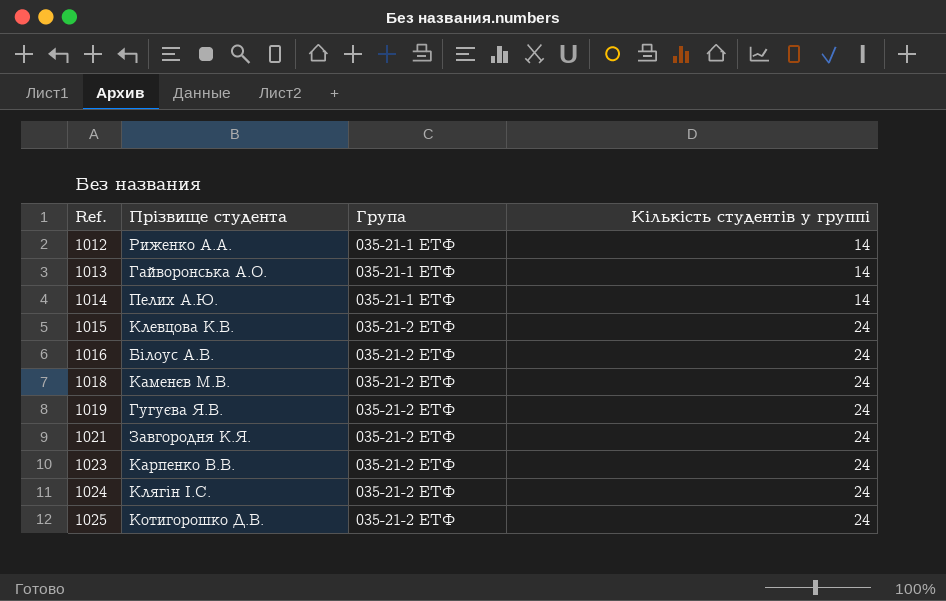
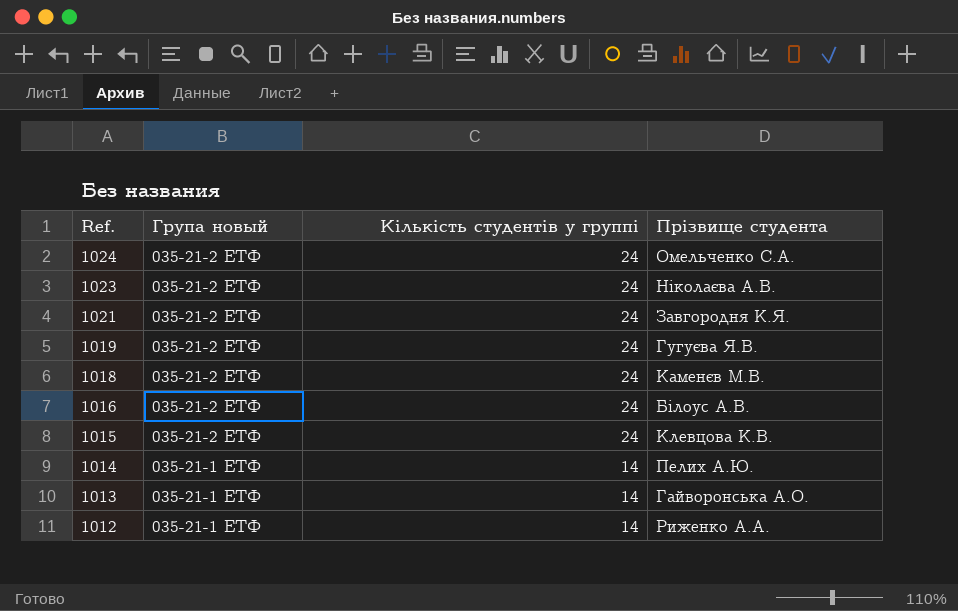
row order: Ref. ascending -> Ref. descending
column name: Група -> Група новый
column Прізвище студента | position: 2 -> 4
row 1025: Котигорошко Д.В. | 035-21-2 ЕТФ | 24 -> none
1024 | Прізвище студента: Клягін І.С. -> Омельченко С.А.
1023 | Прізвище студента: Карпенко В.В. -> Ніколаєва А.В.

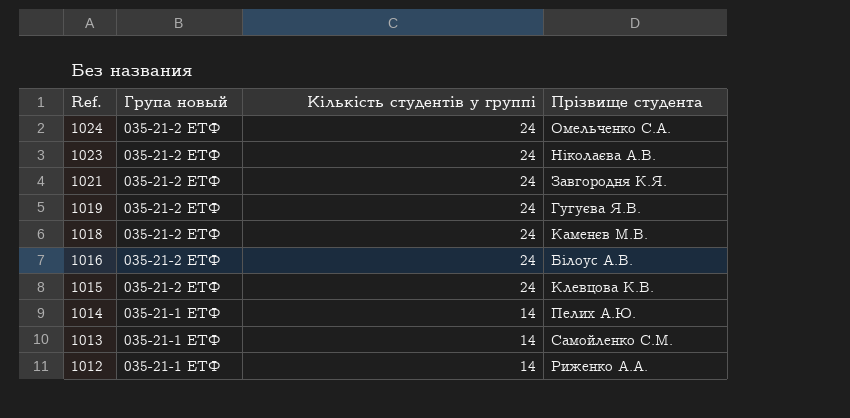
1013 | Прізвище студента: Гайворонська А.О. -> Самойленко С.М.

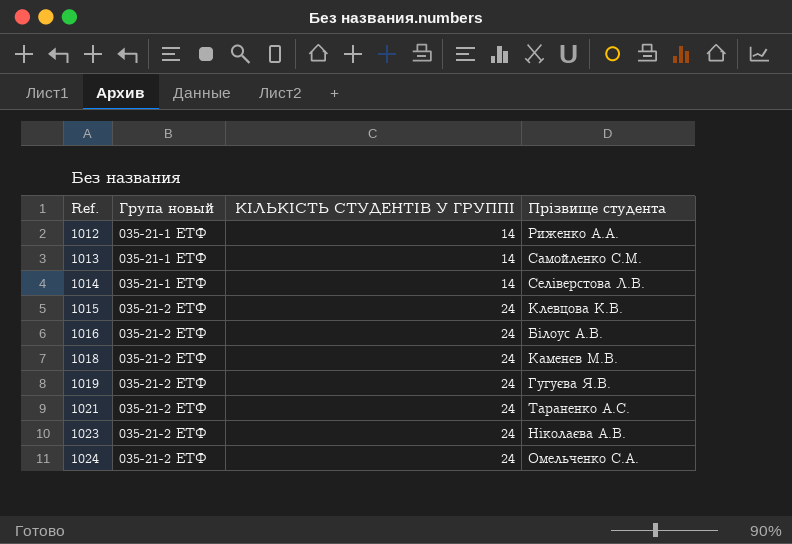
row order: Ref. descending -> Ref. ascending
column name: Кількість студентів у группі -> КІЛЬКІСТЬ СТУДЕНТІВ У ГРУППІ
1014 | Прізвище студента: Пелих А.Ю. -> Селіверстова Л.В.
1021 | Прізвище студента: Завгородня К.Я. -> Тараненко А.С.

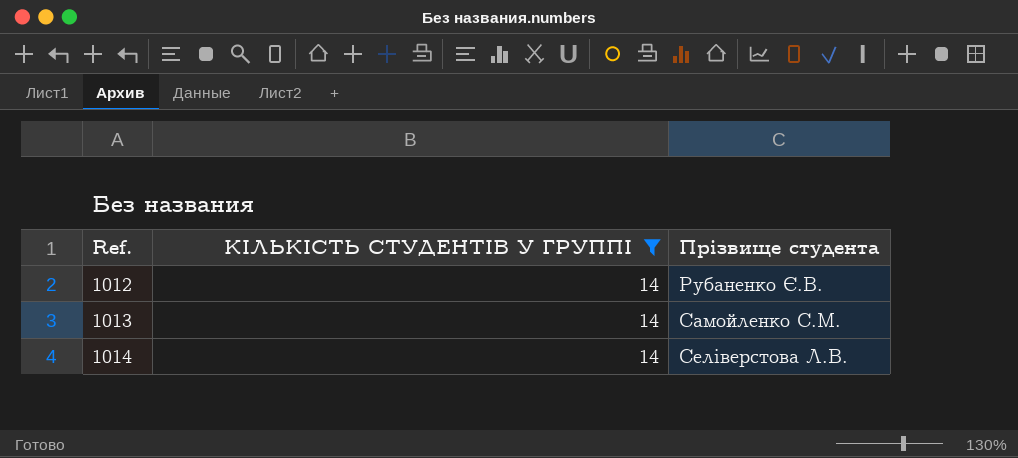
filter: none -> КІЛЬКІСТЬ СТУДЕНТІВ У ГРУППІ = 14
column Група новый | position: 2 -> none
1012 | Прізвище студента: Риженко А.А. -> Рубаненко Є.В.

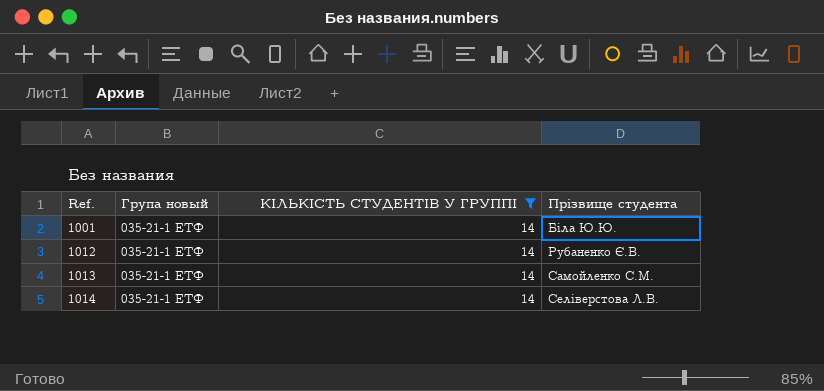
column Група новый | position: none -> 2
row 1001: none -> 035-21-1 ЕТФ | 14 | Біла Ю.Ю.

